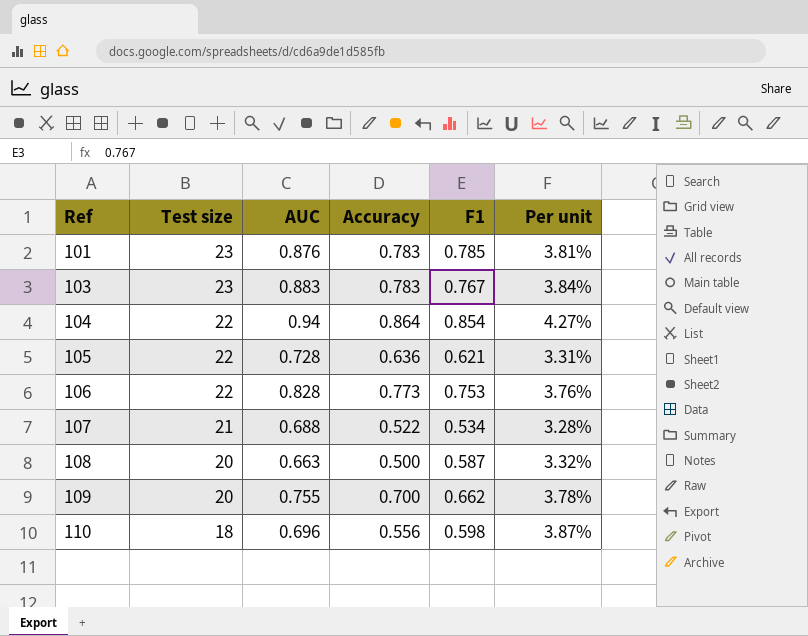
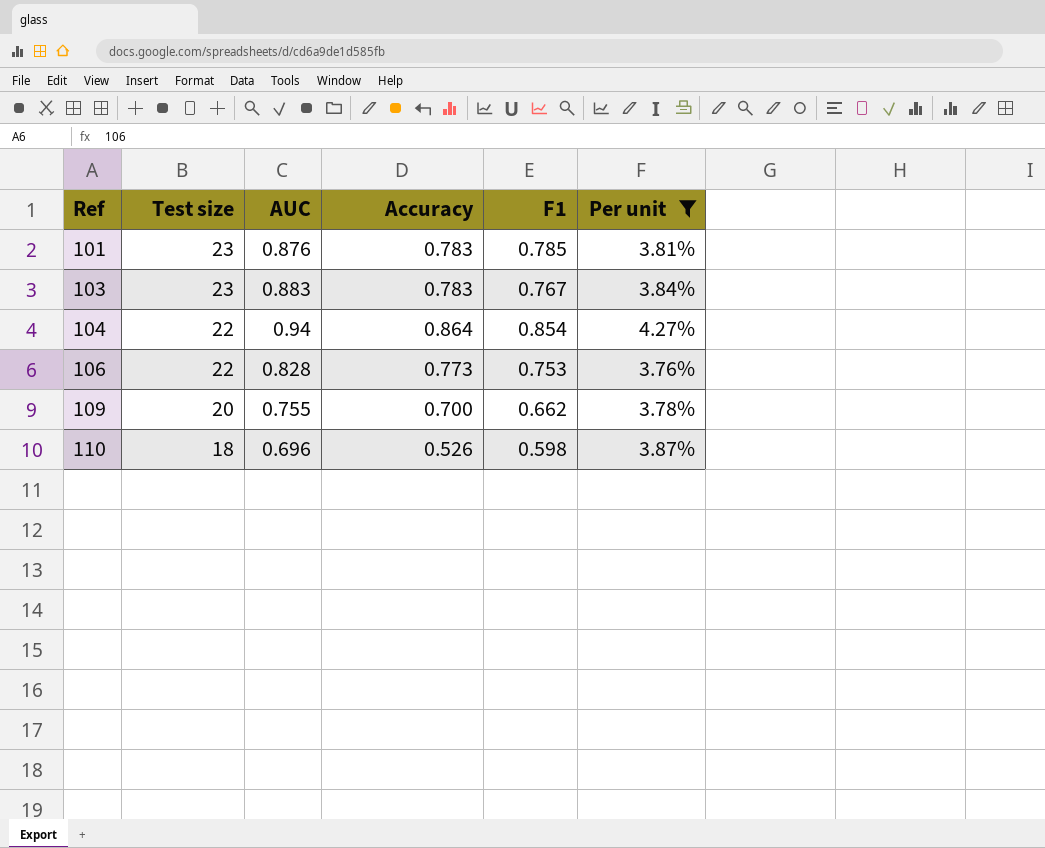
filter: none -> Per unit >= 3.76%
110 | Accuracy: 0.556 -> 0.526

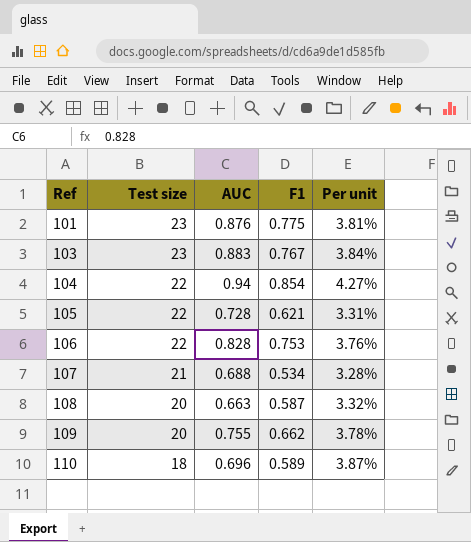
filter: Per unit >= 3.76% -> none
column Accuracy | position: 4 -> none
101 | F1: 0.785 -> 0.775
110 | F1: 0.598 -> 0.589

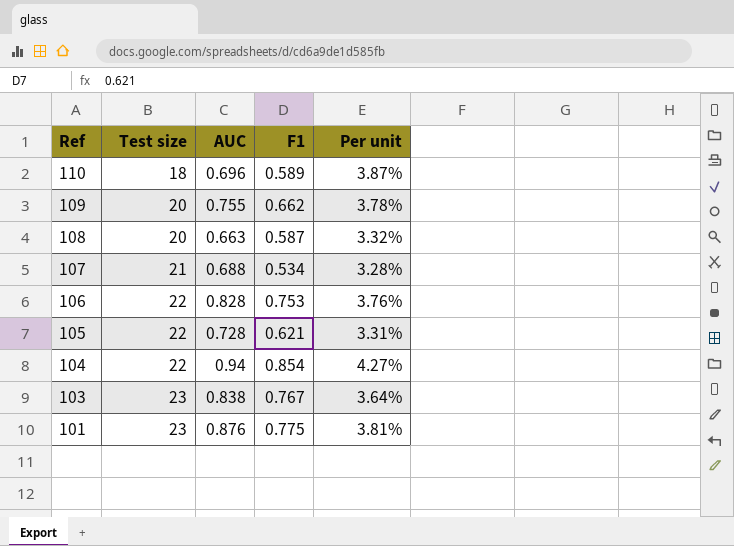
row order: Ref ascending -> Ref descending
103 | AUC: 0.883 -> 0.838
103 | Per unit: 3.84% -> 3.64%

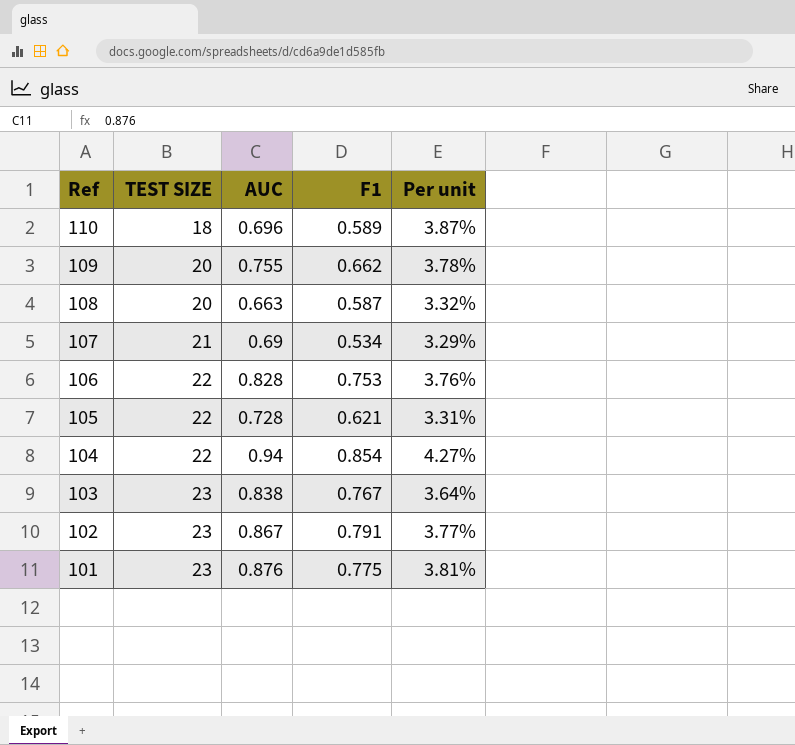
column name: Test size -> TEST SIZE
107 | AUC: 0.688 -> 0.69
107 | Per unit: 3.28% -> 3.29%
row 102: none -> 23 | 0.867 | 0.791 | 3.77%

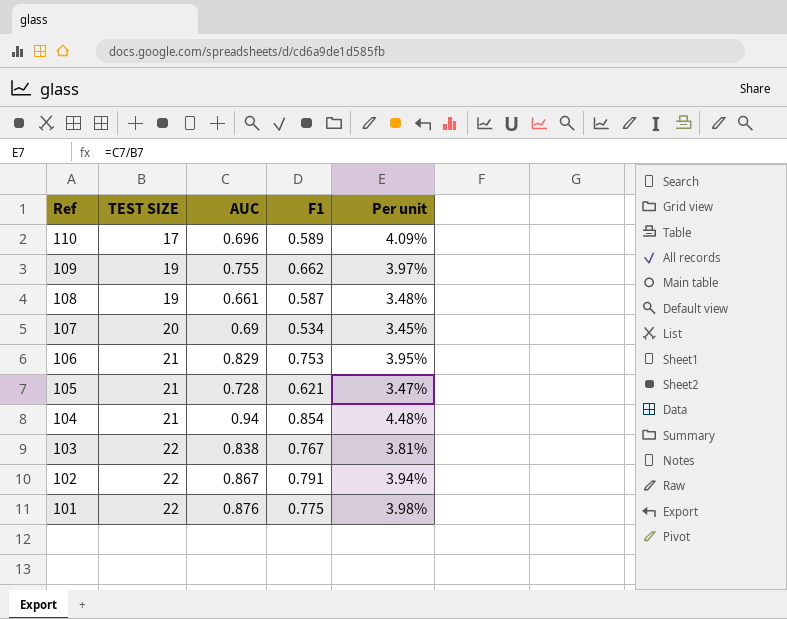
110 | TEST SIZE: 18 -> 17
110 | Per unit: 3.87% -> 4.09%
109 | TEST SIZE: 20 -> 19
109 | Per unit: 3.78% -> 3.97%
108 | TEST SIZE: 20 -> 19
108 | AUC: 0.663 -> 0.661
108 | Per unit: 3.32% -> 3.48%
107 | TEST SIZE: 21 -> 20
107 | Per unit: 3.29% -> 3.45%
106 | TEST SIZE: 22 -> 21
106 | AUC: 0.828 -> 0.829
106 | Per unit: 3.76% -> 3.95%
105 | TEST SIZE: 22 -> 21
105 | Per unit: 3.31% -> 3.47%
104 | TEST SIZE: 22 -> 21
104 | Per unit: 4.27% -> 4.48%
103 | TEST SIZE: 23 -> 22
103 | Per unit: 3.64% -> 3.81%
102 | TEST SIZE: 23 -> 22
102 | Per unit: 3.77% -> 3.94%
101 | TEST SIZE: 23 -> 22
101 | Per unit: 3.81% -> 3.98%

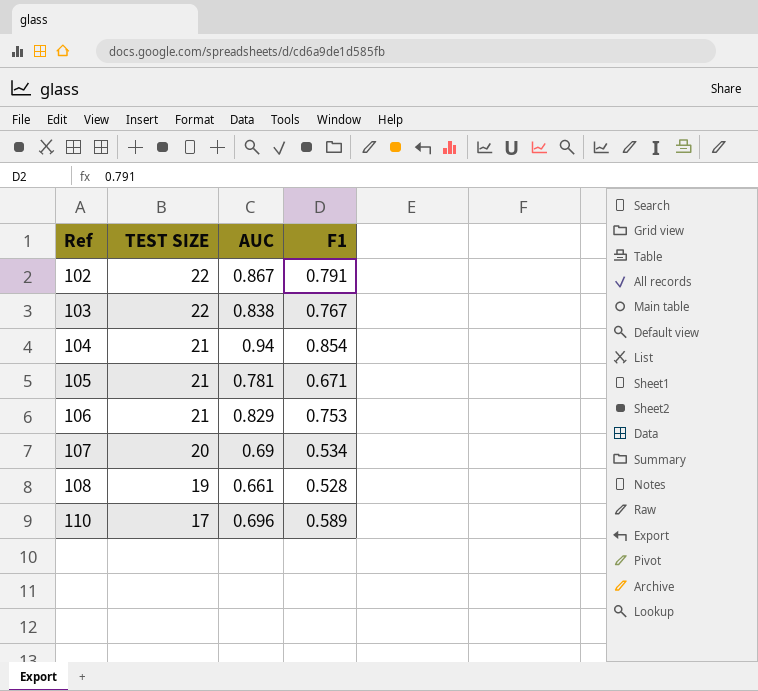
row order: Ref descending -> Ref ascending
column Per unit | formula: [AUC] / [TEST SIZE] -> none
row 109: 19 | 0.755 | 0.662 | 3.97% -> none
row 101: 22 | 0.876 | 0.775 | 3.98% -> none
105 | AUC: 0.728 -> 0.781
105 | F1: 0.621 -> 0.671
108 | F1: 0.587 -> 0.528

